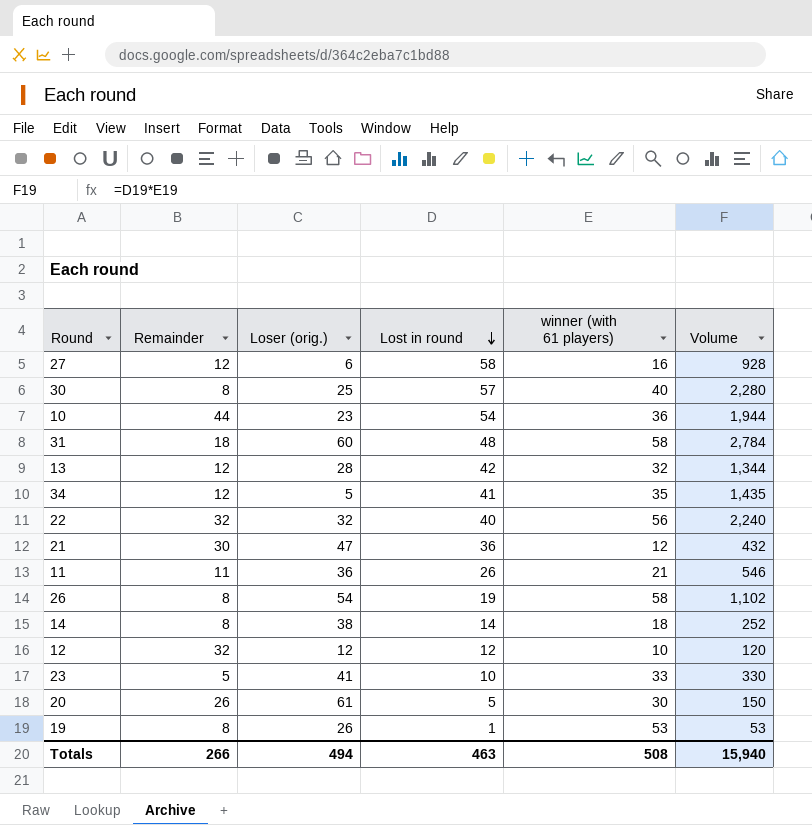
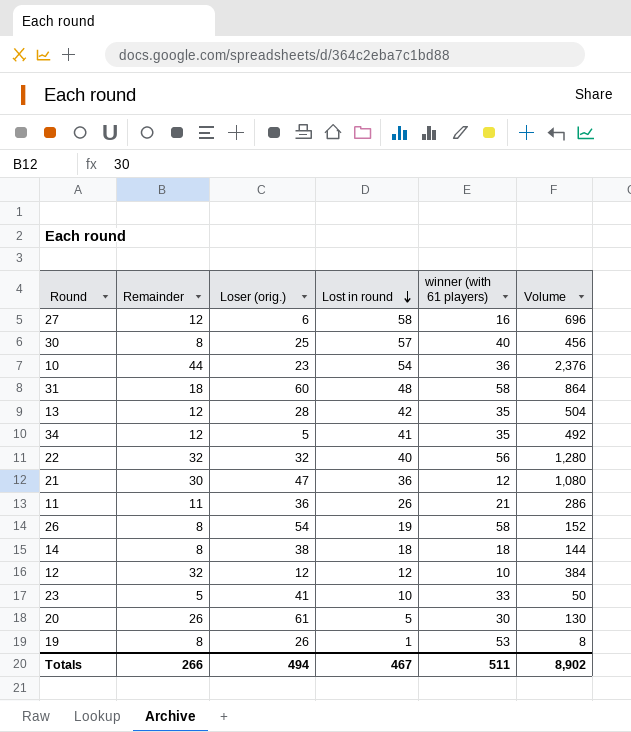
column Volume | formula: [Lost in round] * [winner (with 61 players)] -> [Remainder] * [Lost in round]
13 | winner (with 61 players): 32 -> 35
14 | Lost in round: 14 -> 18
Totals | Lost in round: 463 -> 467
Totals | winner (with 61 players): 508 -> 511
Totals | Volume: 15,940 -> 8,902

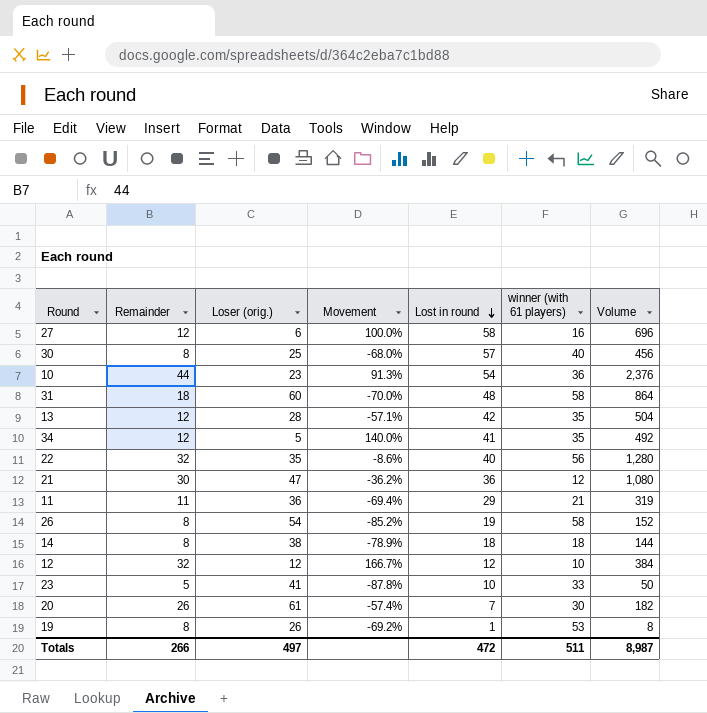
column Movement | formula: none -> ([Remainder] - [Loser (orig.)]) / [Loser (orig.)]
22 | Loser (orig.): 32 -> 35
11 | Lost in round: 26 -> 29
11 | Volume: 286 -> 319
20 | Lost in round: 5 -> 7
20 | Volume: 130 -> 182
Totals | Loser (orig.): 494 -> 497
Totals | Lost in round: 467 -> 472
Totals | Volume: 8,902 -> 8,987

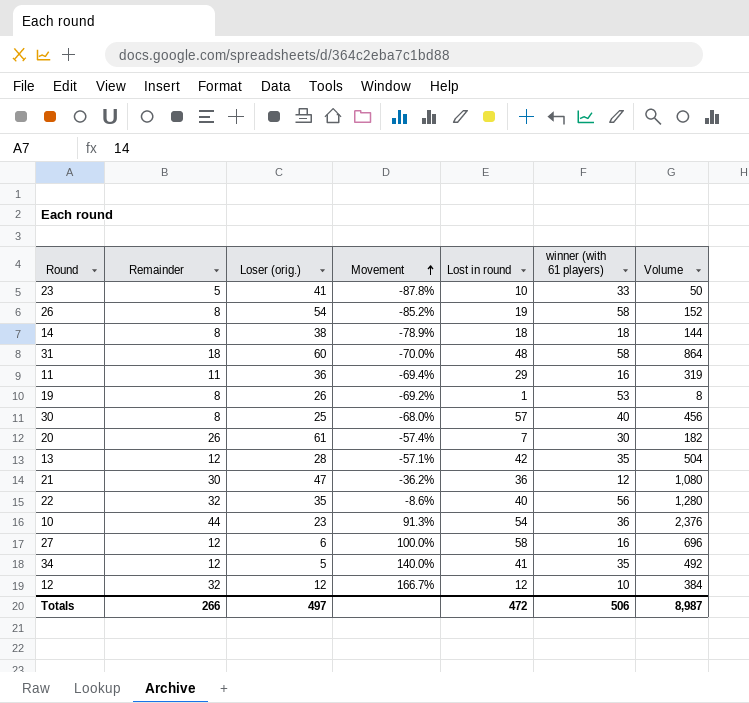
row order: Lost in round descending -> Movement ascending
11 | winner (with 61 players): 21 -> 16
Totals | winner (with 61 players): 511 -> 506

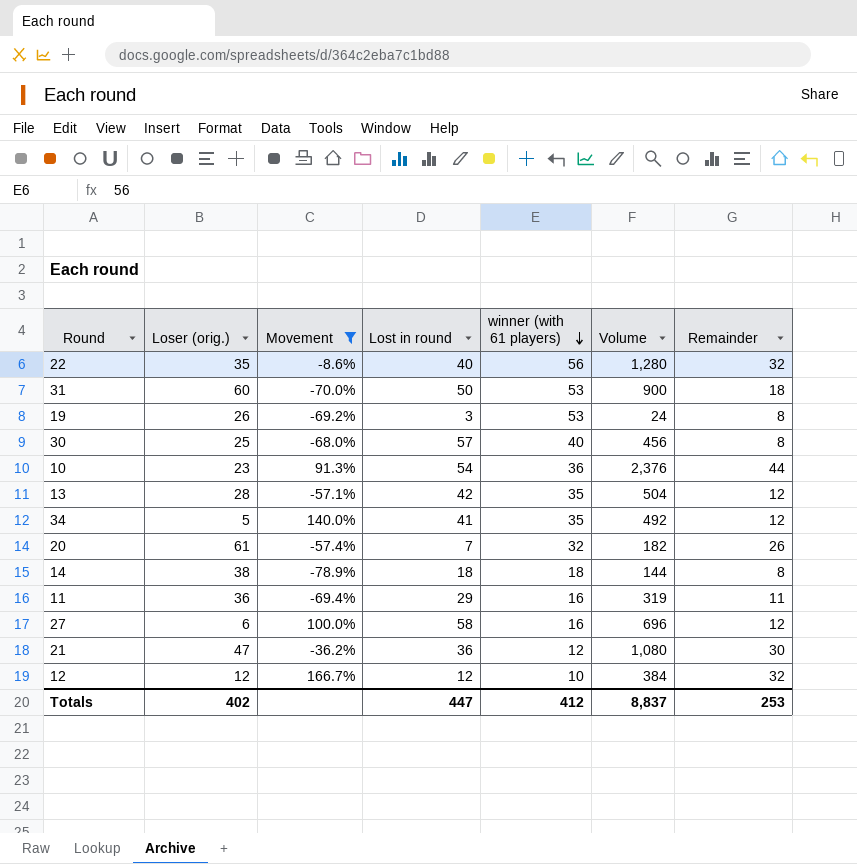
filter: none -> Movement >= -78.9%
row order: Movement ascending -> winner (with 61 players) descending
column Remainder | position: 2 -> 7
31 | Lost in round: 48 -> 50
31 | winner (with 61 players): 58 -> 53
31 | Volume: 864 -> 900
19 | Lost in round: 1 -> 3
19 | Volume: 8 -> 24
20 | winner (with 61 players): 30 -> 32
Totals | Loser (orig.): 497 -> 402
Totals | Lost in round: 472 -> 447
Totals | winner (with 61 players): 506 -> 412
Totals | Volume: 8,987 -> 8,837
Totals | Remainder: 266 -> 253

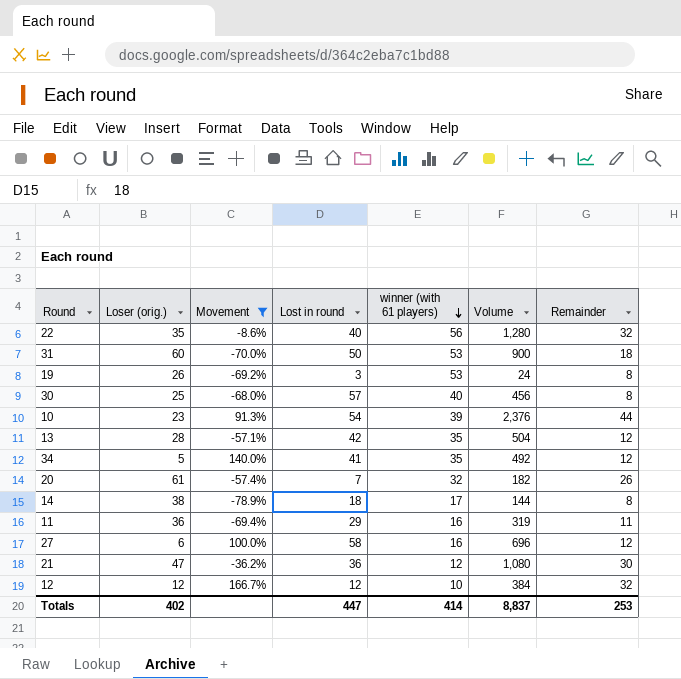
10 | winner (with 61 players): 36 -> 39
14 | winner (with 61 players): 18 -> 17
Totals | winner (with 61 players): 412 -> 414

